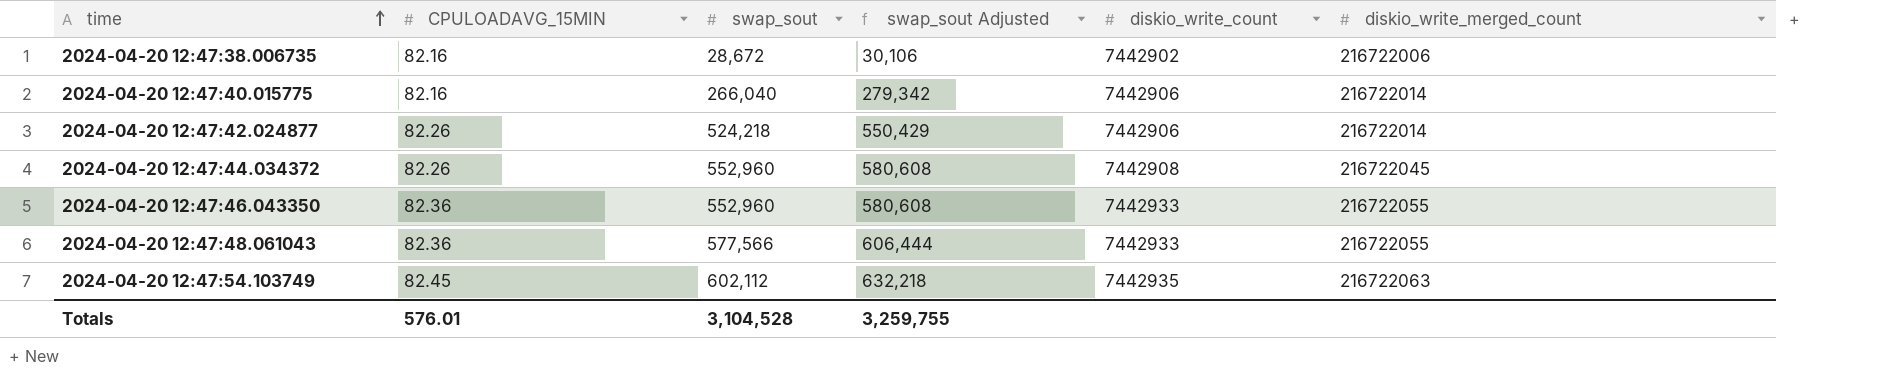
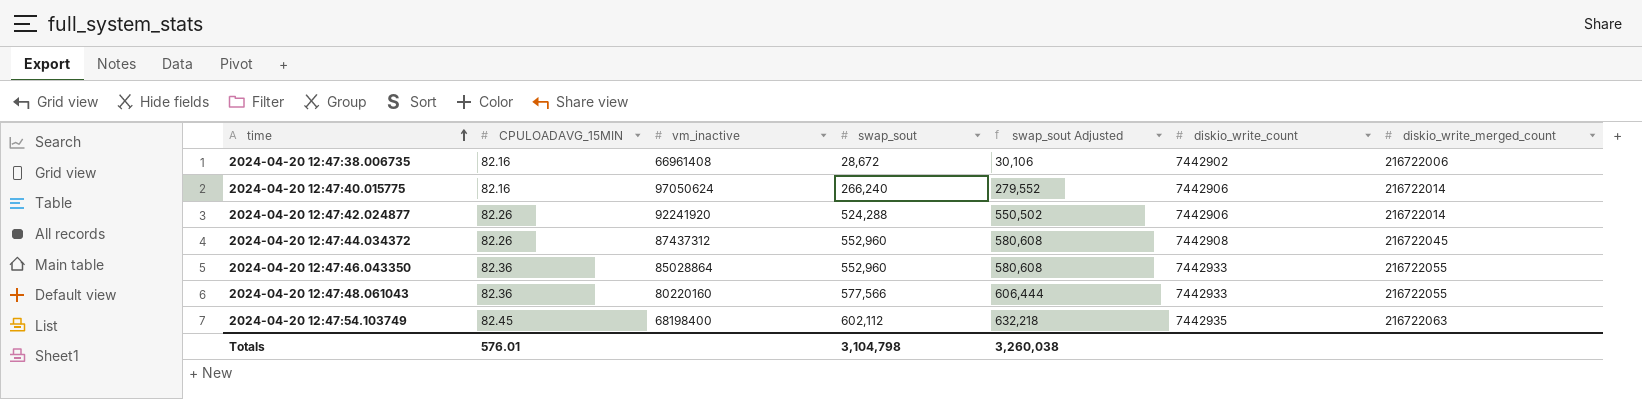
column vm_inactive | position: none -> 3
2024-04-20 12:47:40.015775 | swap_sout: 266,040 -> 266,240
2024-04-20 12:47:40.015775 | swap_sout Adjusted: 279,342 -> 279,552
2024-04-20 12:47:42.024877 | swap_sout: 524,218 -> 524,288
2024-04-20 12:47:42.024877 | swap_sout Adjusted: 550,429 -> 550,502
Totals | swap_sout: 3,104,528 -> 3,104,798
Totals | swap_sout Adjusted: 3,259,755 -> 3,260,038

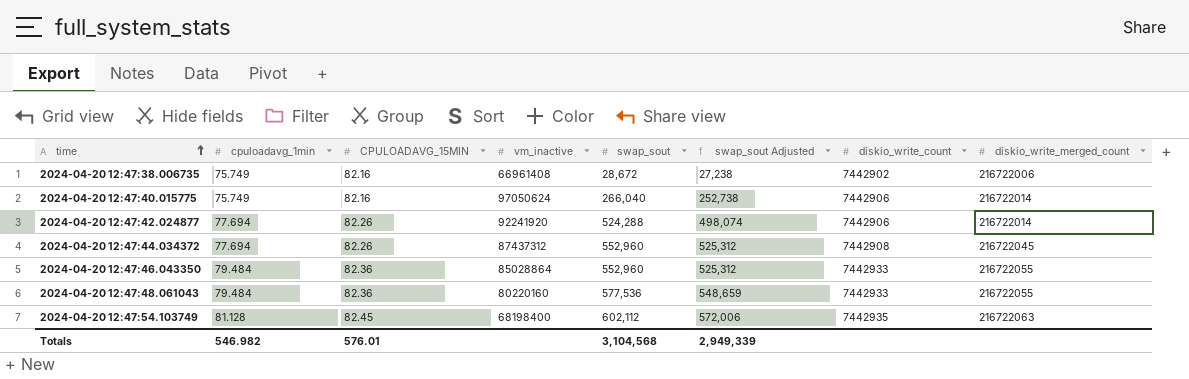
column cpuloadavg_1min | position: none -> 2
column swap_sout Adjusted | formula: [swap_sout] * 1.05 -> [swap_sout] * 0.95
2024-04-20 12:47:40.015775 | swap_sout: 266,240 -> 266,040
2024-04-20 12:47:48.061043 | swap_sout: 577,566 -> 577,536
Totals | swap_sout: 3,104,798 -> 3,104,568
Totals | swap_sout Adjusted: 3,260,038 -> 2,949,339

